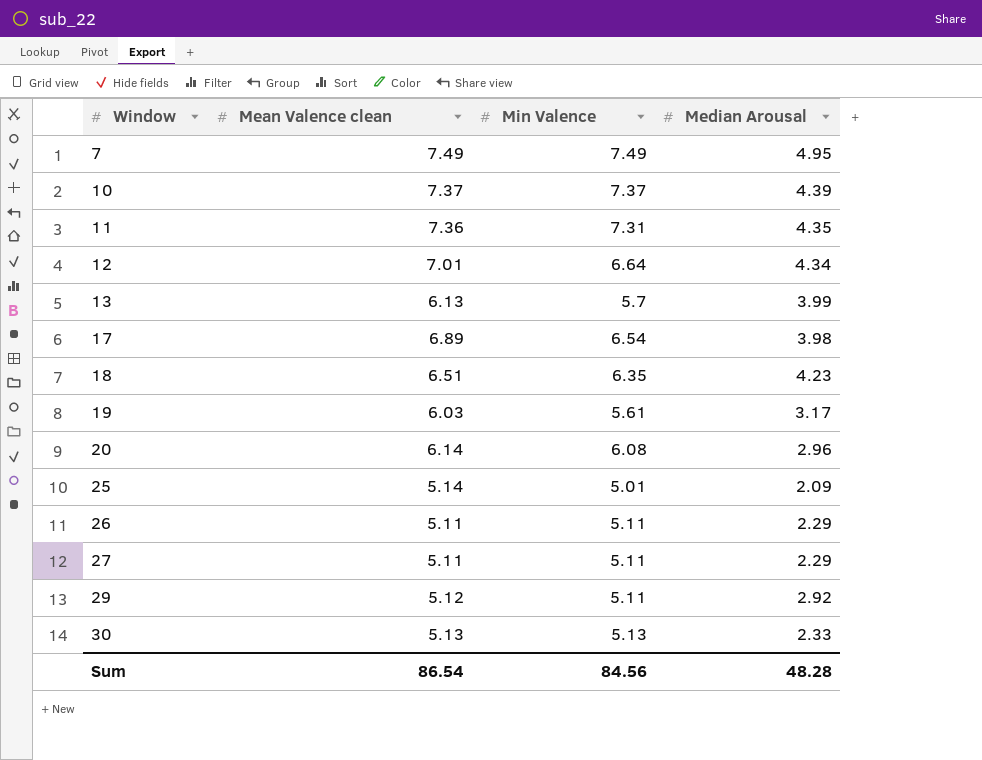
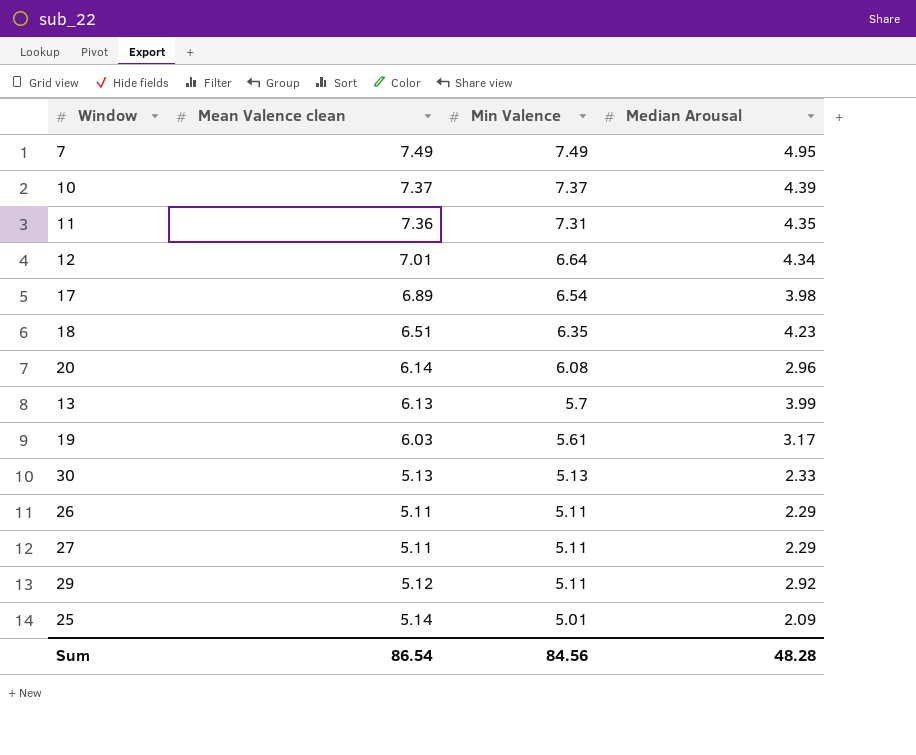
row order: Window ascending -> Min Valence descending

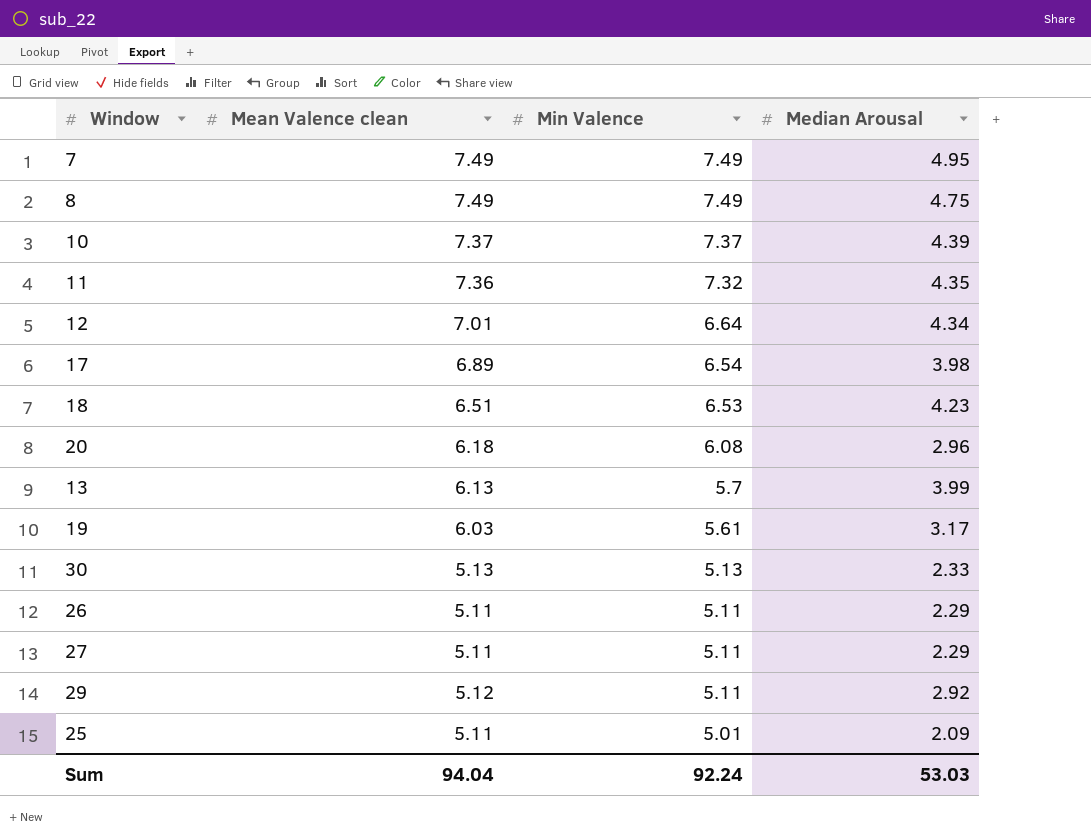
row 8: none -> 7.49 | 7.49 | 4.75
11 | Min Valence: 7.31 -> 7.32
18 | Min Valence: 6.35 -> 6.53
20 | Mean Valence clean: 6.14 -> 6.18
25 | Mean Valence clean: 5.14 -> 5.11
Sum | Mean Valence clean: 86.54 -> 94.04
Sum | Min Valence: 84.56 -> 92.24
Sum | Median Arousal: 48.28 -> 53.03

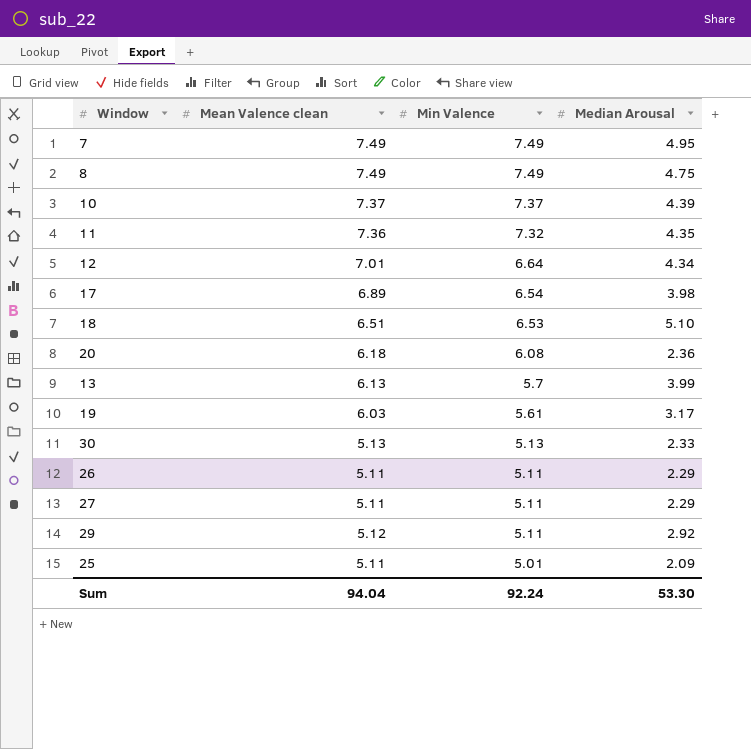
18 | Median Arousal: 4.23 -> 5.10
20 | Median Arousal: 2.96 -> 2.36
Sum | Median Arousal: 53.03 -> 53.30

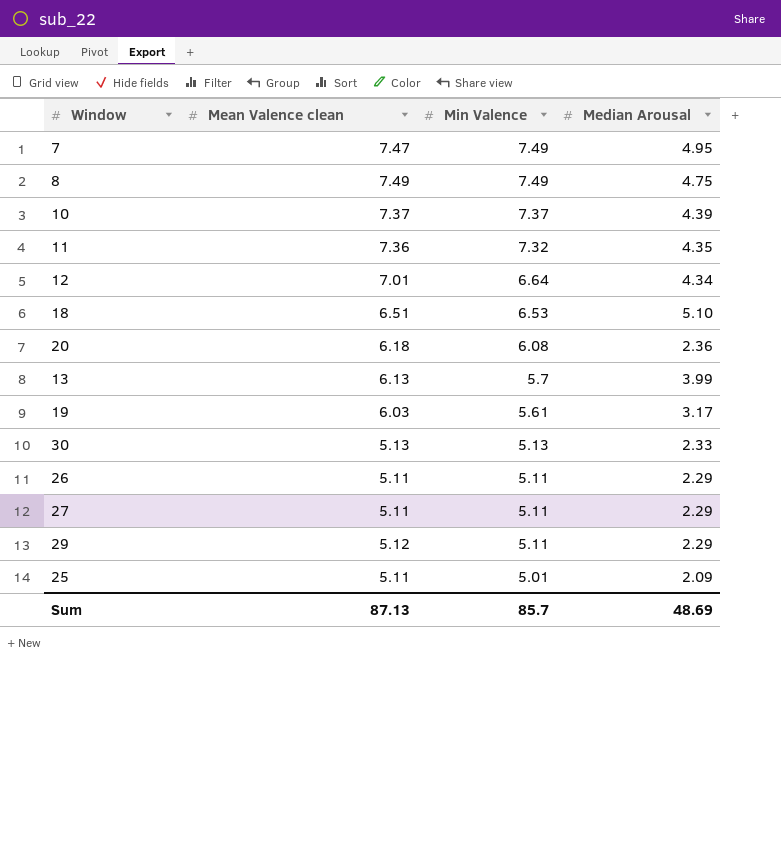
row 17: 6.89 | 6.54 | 3.98 -> none
7 | Mean Valence clean: 7.49 -> 7.47
29 | Median Arousal: 2.92 -> 2.29
Sum | Mean Valence clean: 94.04 -> 87.13
Sum | Min Valence: 92.24 -> 85.7
Sum | Median Arousal: 53.30 -> 48.69

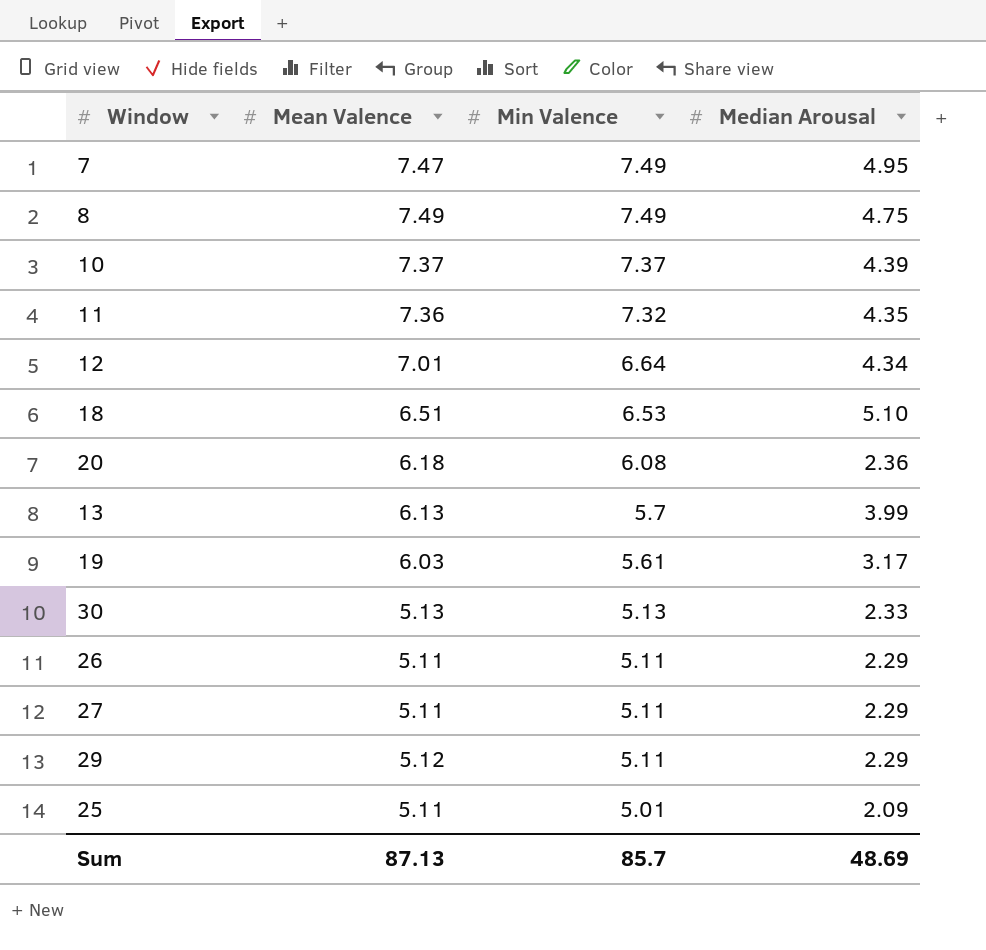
column name: Mean Valence clean -> Mean Valence

